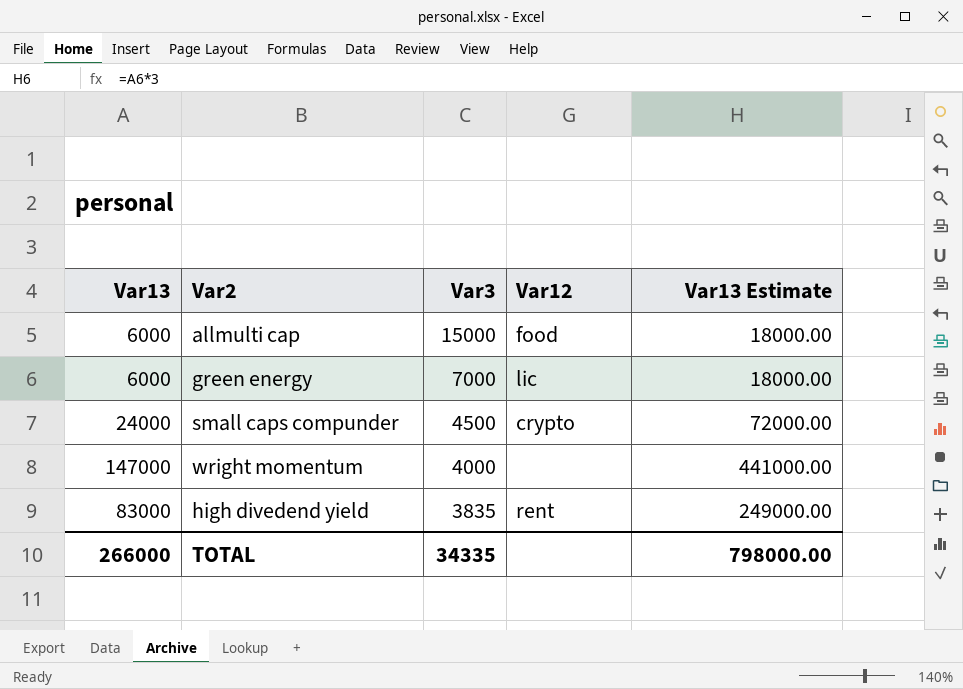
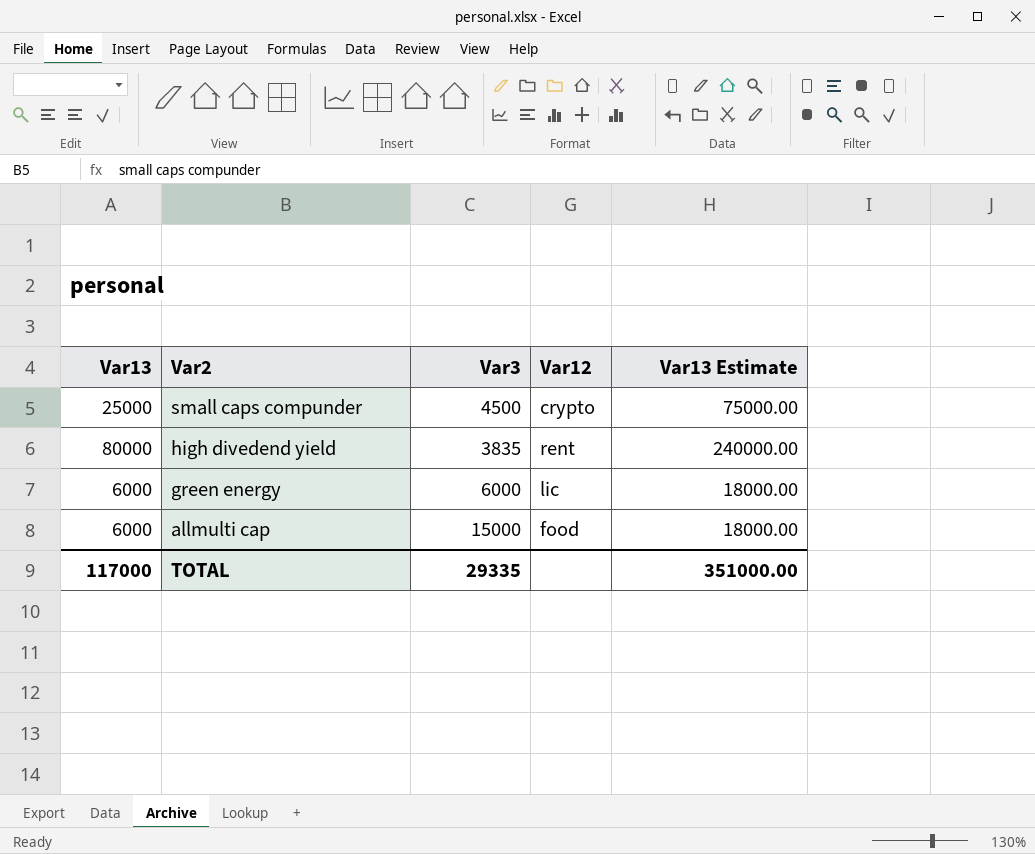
row order: Var3 descending -> Var2 descending
row wright momentum: 147000 | 4000 | none | 441000.00 -> none
small caps compunder | Var13: 24000 -> 25000
small caps compunder | Var13 Estimate: 72000.00 -> 75000.00
high divedend yield | Var13: 83000 -> 80000
high divedend yield | Var13 Estimate: 249000.00 -> 240000.00
green energy | Var3: 7000 -> 6000
TOTAL | Var13: 266000 -> 117000
TOTAL | Var3: 34335 -> 29335
TOTAL | Var13 Estimate: 798000.00 -> 351000.00

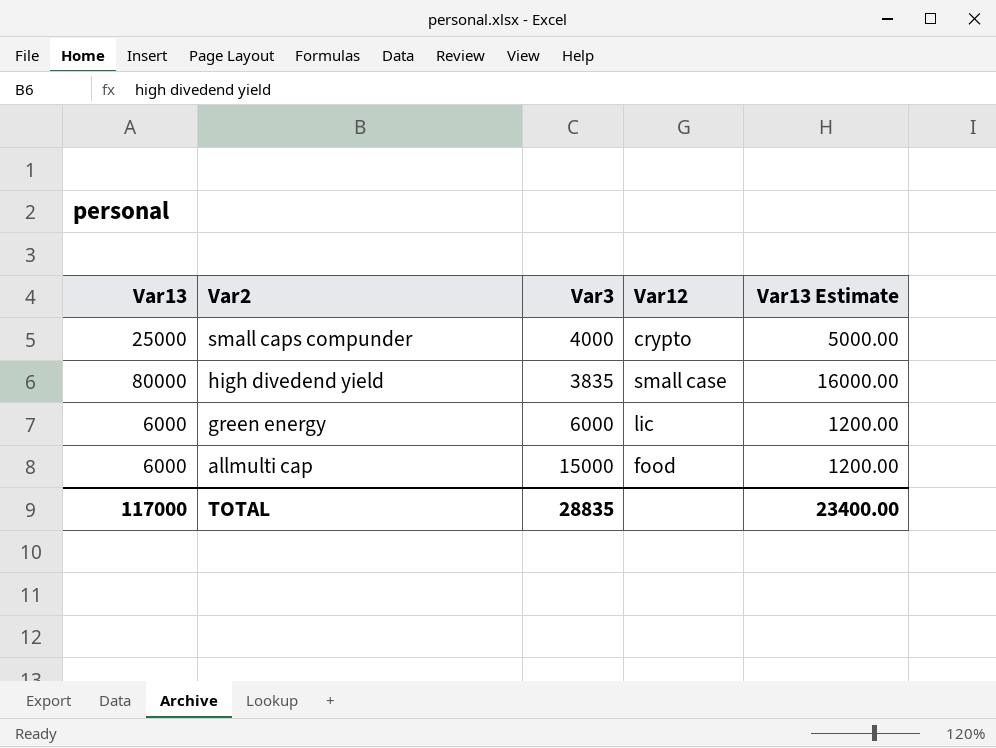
column Var13 Estimate | formula: [Var13] * 3 -> [Var13] * 0.2
small caps compunder | Var3: 4500 -> 4000
high divedend yield | Var12: rent -> small case
TOTAL | Var3: 29335 -> 28835
TOTAL | Var13 Estimate: 351000.00 -> 23400.00

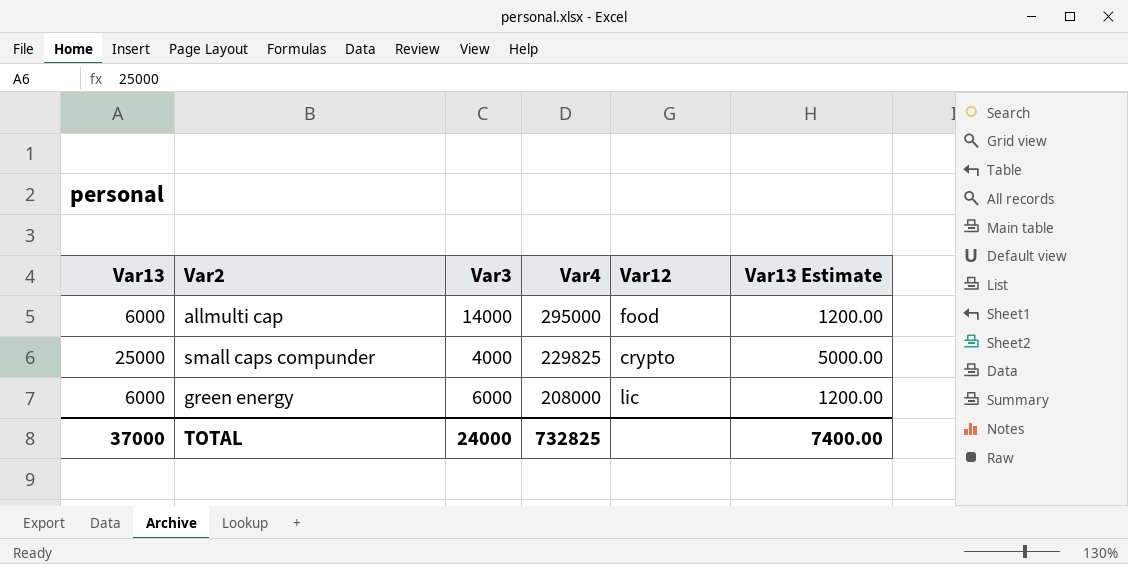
row order: Var2 descending -> Var4 descending
column Var4 | position: none -> 4
row high divedend yield: 80000 | 3835 | small case | 16000.00 -> none
allmulti cap | Var3: 15000 -> 14000
TOTAL | Var13: 117000 -> 37000
TOTAL | Var3: 28835 -> 24000
TOTAL | Var13 Estimate: 23400.00 -> 7400.00

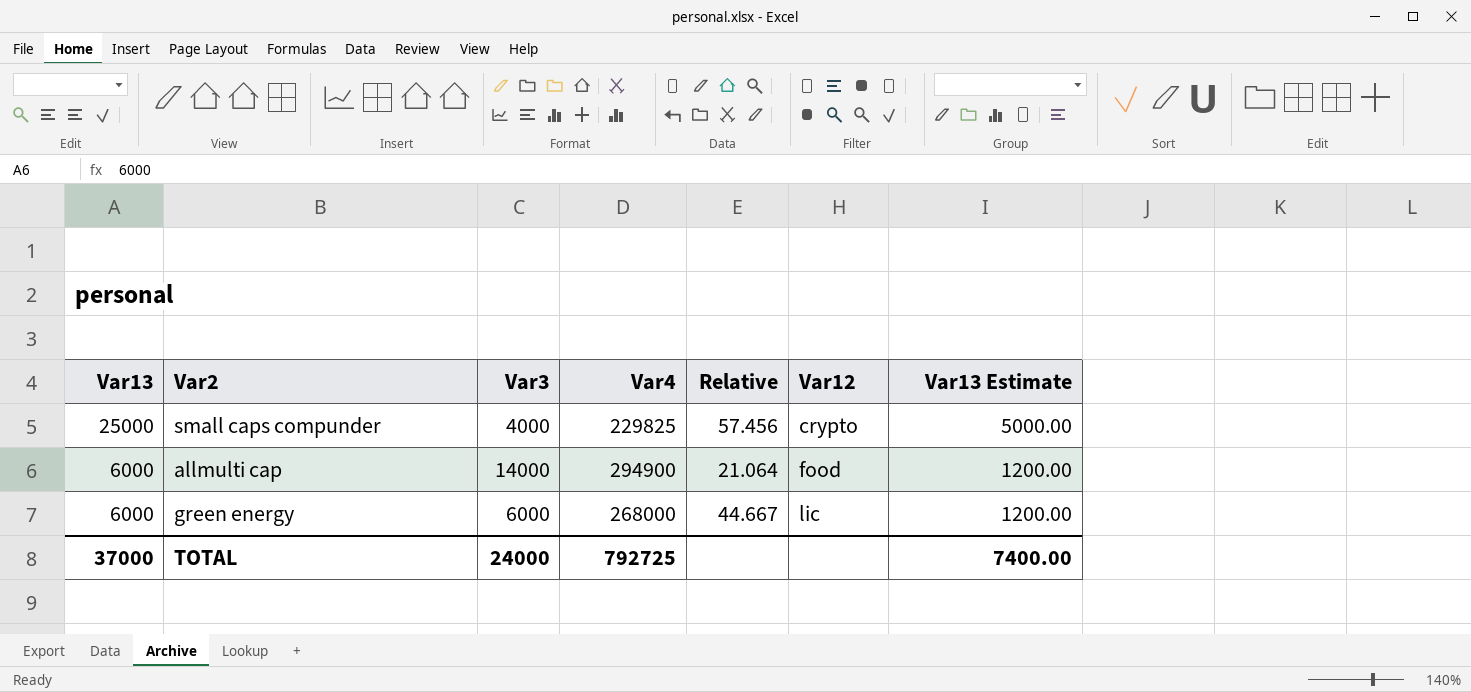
row order: Var4 descending -> Var13 descending
column Relative | formula: none -> [Var4] / [Var3]
allmulti cap | Var4: 295000 -> 294900
green energy | Var4: 208000 -> 268000
TOTAL | Var4: 732825 -> 792725

